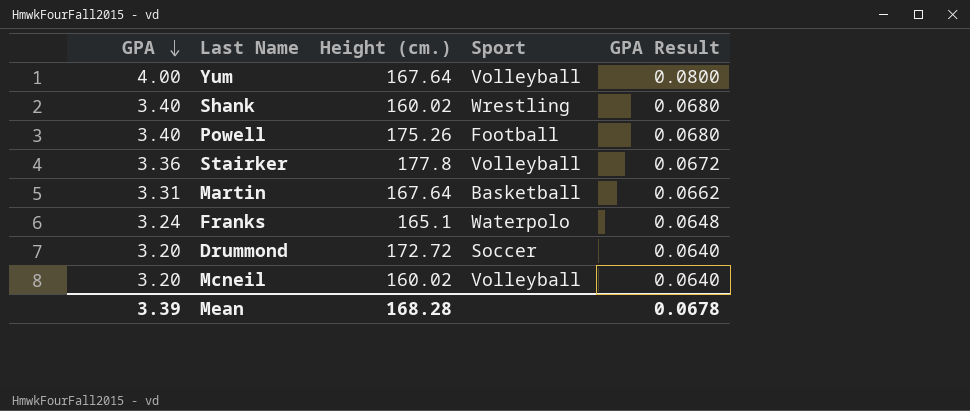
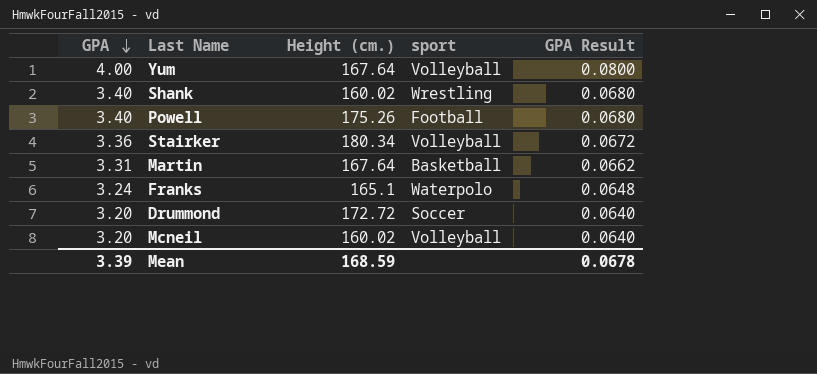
column name: Sport -> sport
Stairker | Height (cm.): 177.8 -> 180.34
Mean | Height (cm.): 168.28 -> 168.59

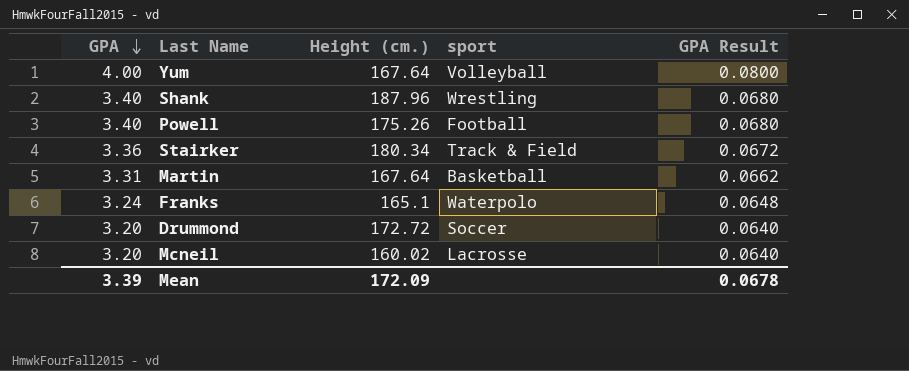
Shank | Height (cm.): 160.02 -> 187.96
Stairker | sport: Volleyball -> Track & Field
Mcneil | sport: Volleyball -> Lacrosse
Mean | Height (cm.): 168.59 -> 172.09

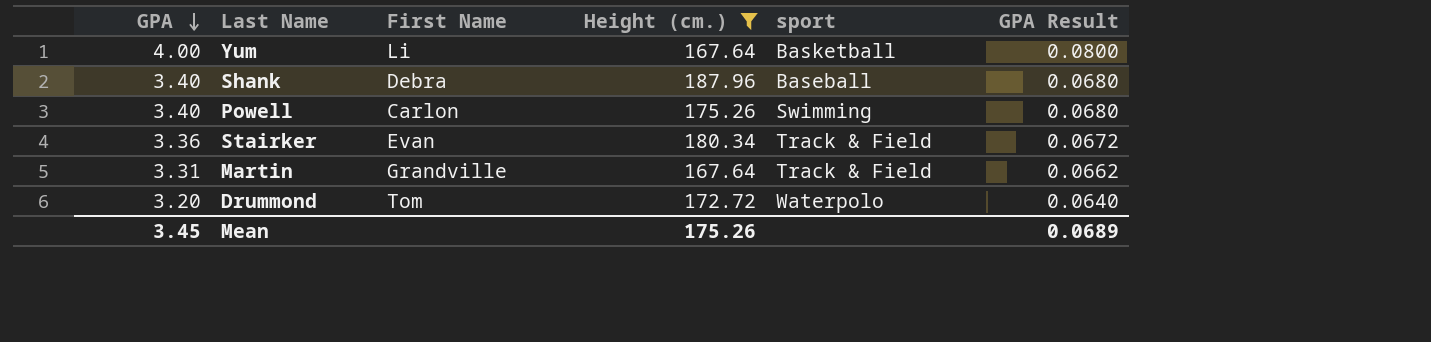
filter: none -> Height (cm.) >= 167.64
column First Name | position: none -> 3
Yum | sport: Volleyball -> Basketball
Shank | sport: Wrestling -> Baseball
Powell | sport: Football -> Swimming
Martin | sport: Basketball -> Track & Field
Drummond | sport: Soccer -> Waterpolo
Mean | GPA: 3.39 -> 3.45
Mean | Height (cm.): 172.09 -> 175.26
Mean | GPA Result: 0.0678 -> 0.0689

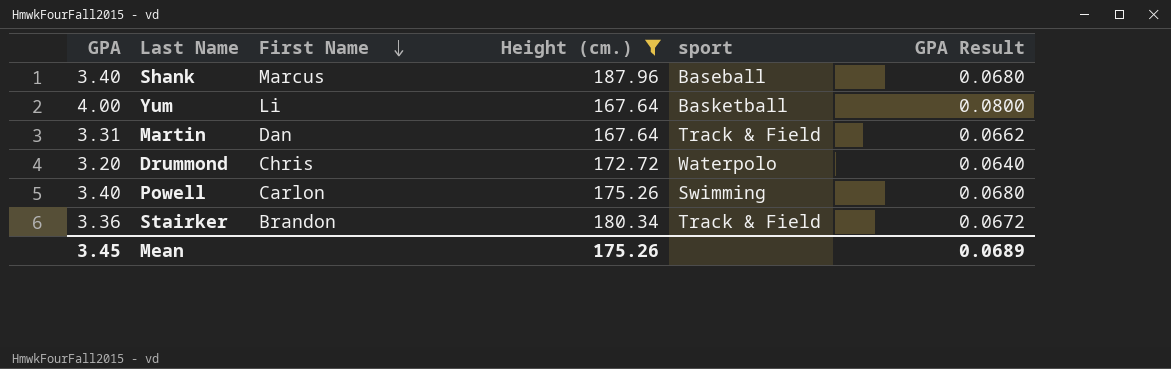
row order: GPA descending -> First Name descending
Shank | First Name: Debra -> Marcus
Martin | First Name: Grandville -> Dan
Drummond | First Name: Tom -> Chris
Stairker | First Name: Evan -> Brandon

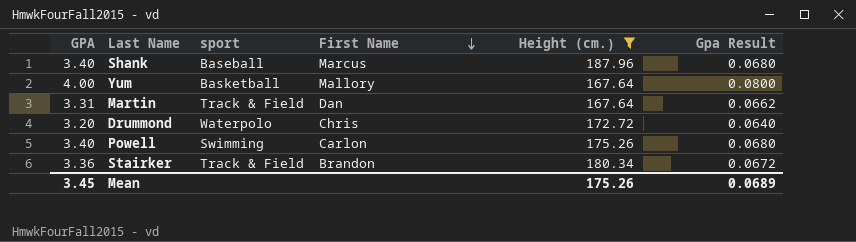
column sport | position: 5 -> 3
column name: GPA Result -> Gpa Result
Yum | First Name: Li -> Mallory

